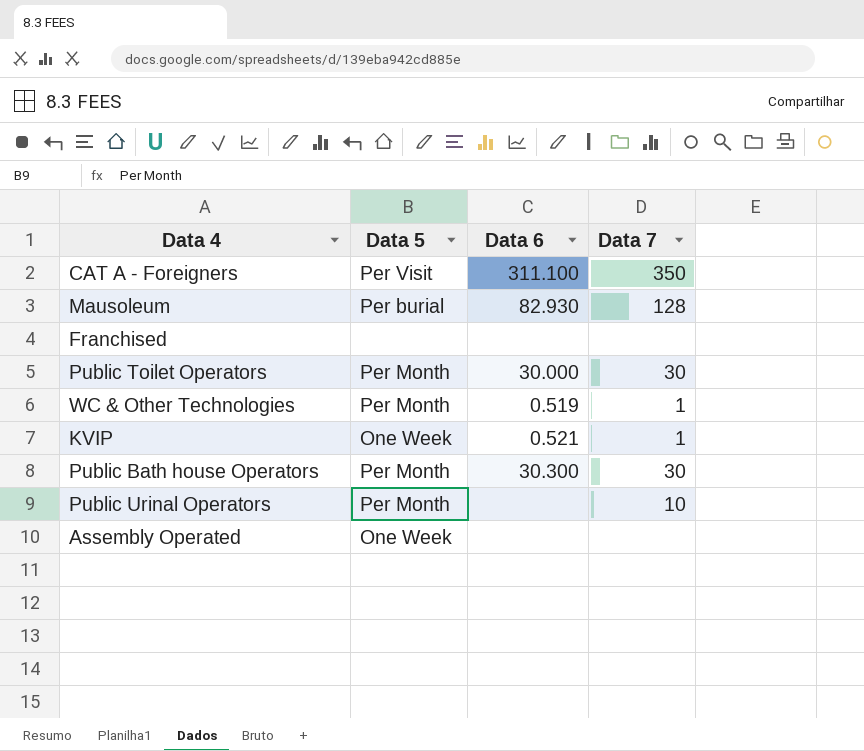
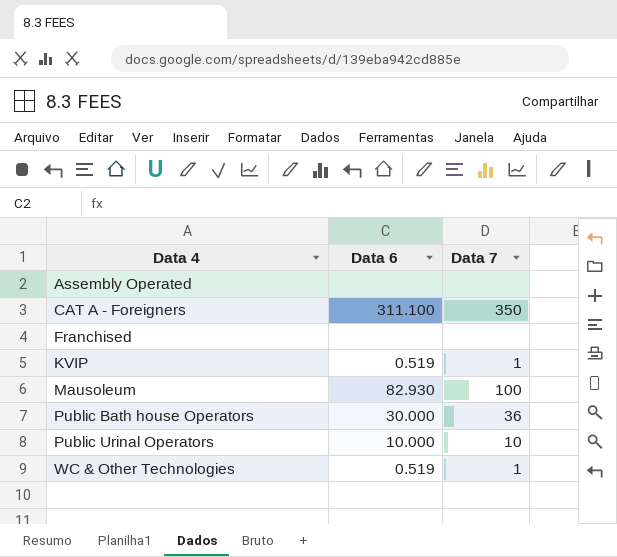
row order: none -> Data 4 ascending
column Data 5 | position: 2 -> none
row Public Toilet Operators: Per Month | 30.000 | 30 -> none
KVIP | Data 6: 0.521 -> 0.519
Mausoleum | Data 7: 128 -> 100
Public Bath house Operators | Data 6: 30.300 -> 30.000
Public Bath house Operators | Data 7: 30 -> 36
Public Urinal Operators | Data 6: none -> 10.000

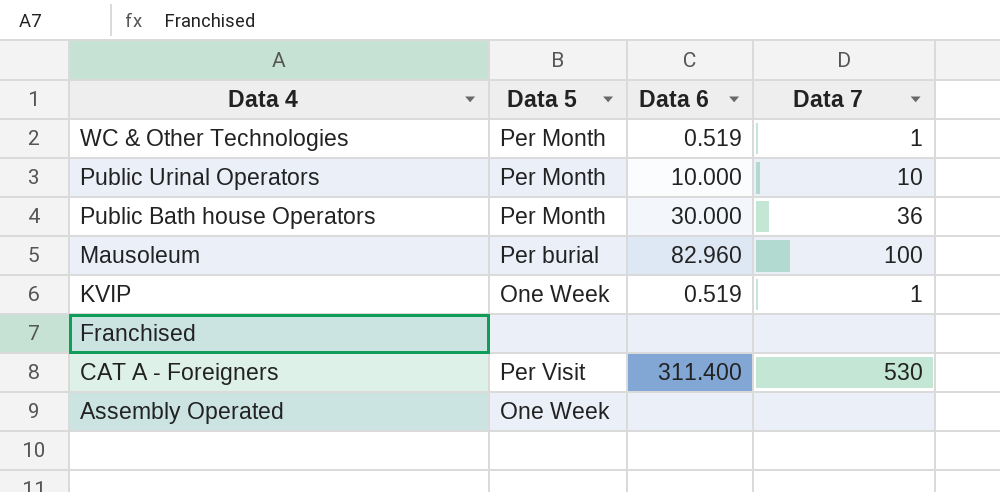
row order: Data 4 ascending -> Data 4 descending
column Data 5 | position: none -> 2
Mausoleum | Data 6: 82.930 -> 82.960
CAT A - Foreigners | Data 6: 311.100 -> 311.400
CAT A - Foreigners | Data 7: 350 -> 530

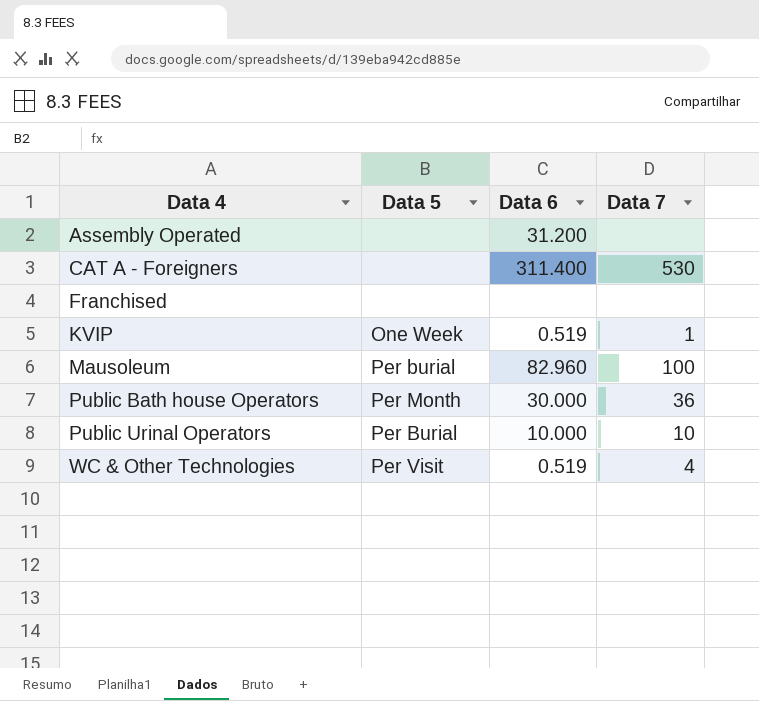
row order: Data 4 descending -> Data 4 ascending
Assembly Operated | Data 5: One Week -> none
Assembly Operated | Data 6: none -> 31.200
CAT A - Foreigners | Data 5: Per Visit -> none
Public Urinal Operators | Data 5: Per Month -> Per Burial
WC & Other Technologies | Data 5: Per Month -> Per Visit
WC & Other Technologies | Data 7: 1 -> 4

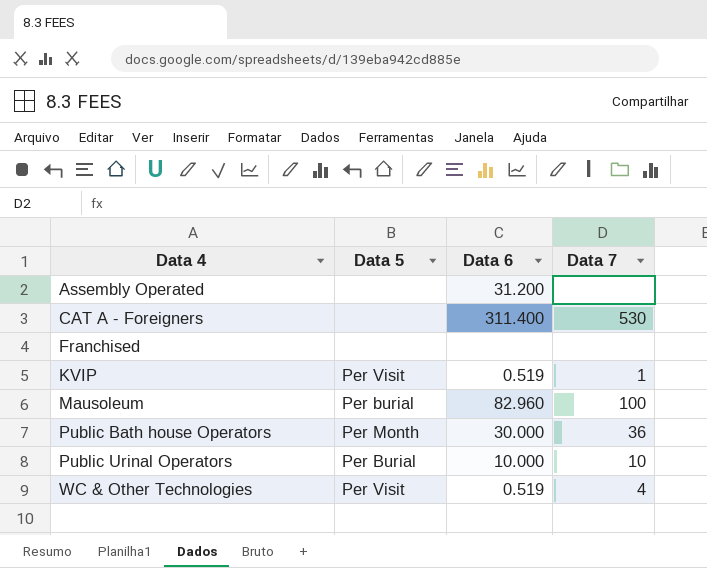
KVIP | Data 5: One Week -> Per Visit

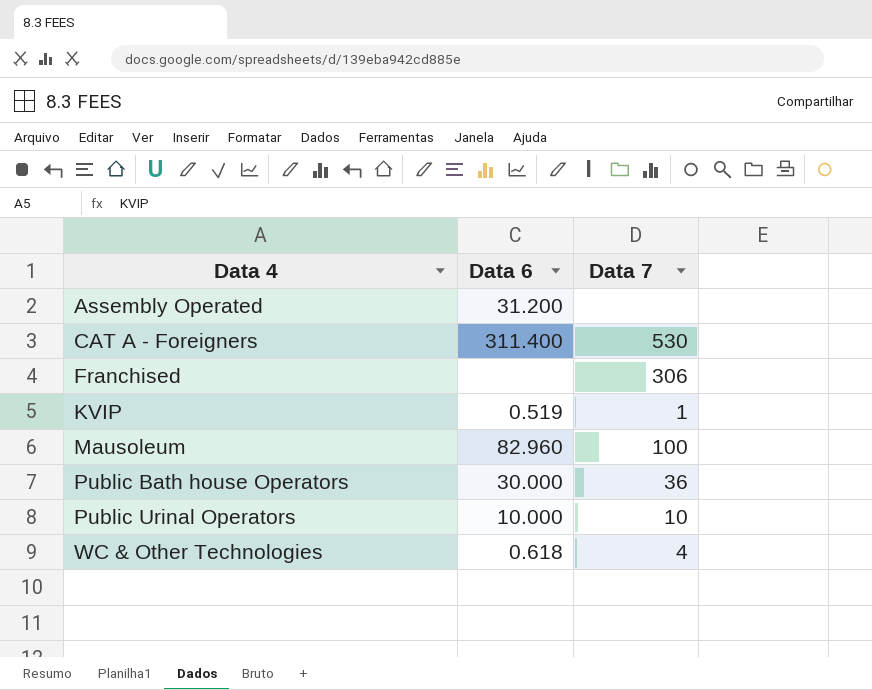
column Data 5 | position: 2 -> none
Franchised | Data 7: none -> 306
WC & Other Technologies | Data 6: 0.519 -> 0.618

